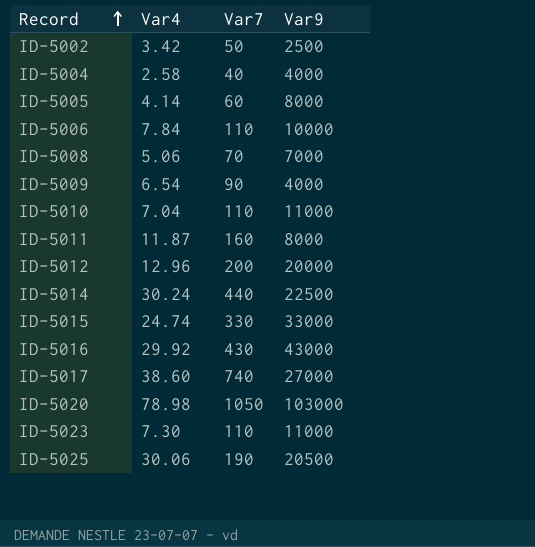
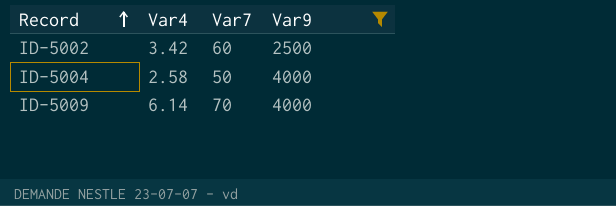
filter: none -> Var9 <= 4000
ID-5002 | Var7: 50 -> 60
ID-5004 | Var7: 40 -> 50
ID-5009 | Var4: 6.54 -> 6.14
ID-5009 | Var7: 90 -> 70

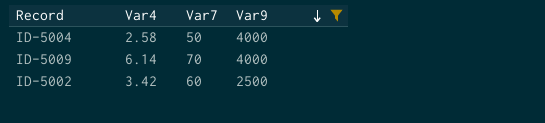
row order: Record ascending -> Var9 descending

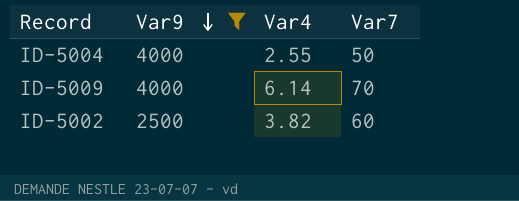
column Var9 | position: 4 -> 2
ID-5004 | Var4: 2.58 -> 2.55
ID-5002 | Var4: 3.42 -> 3.82

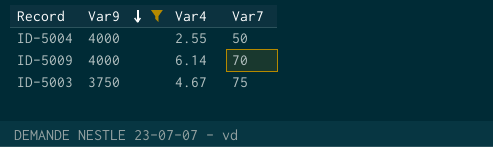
row ID-5002: 2500 | 3.82 | 60 -> none
row ID-5003: none -> 3750 | 4.67 | 75

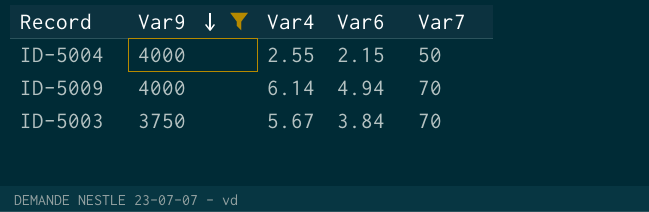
column Var6 | position: none -> 4
ID-5003 | Var4: 4.67 -> 5.67
ID-5003 | Var7: 75 -> 70

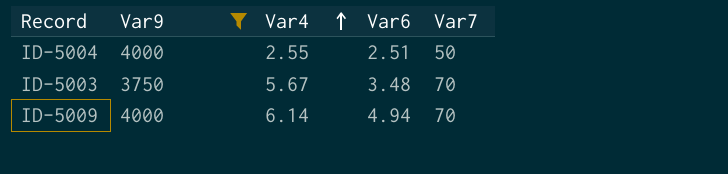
row order: Var9 descending -> Var4 ascending
ID-5004 | Var6: 2.15 -> 2.51
ID-5003 | Var6: 3.84 -> 3.48

